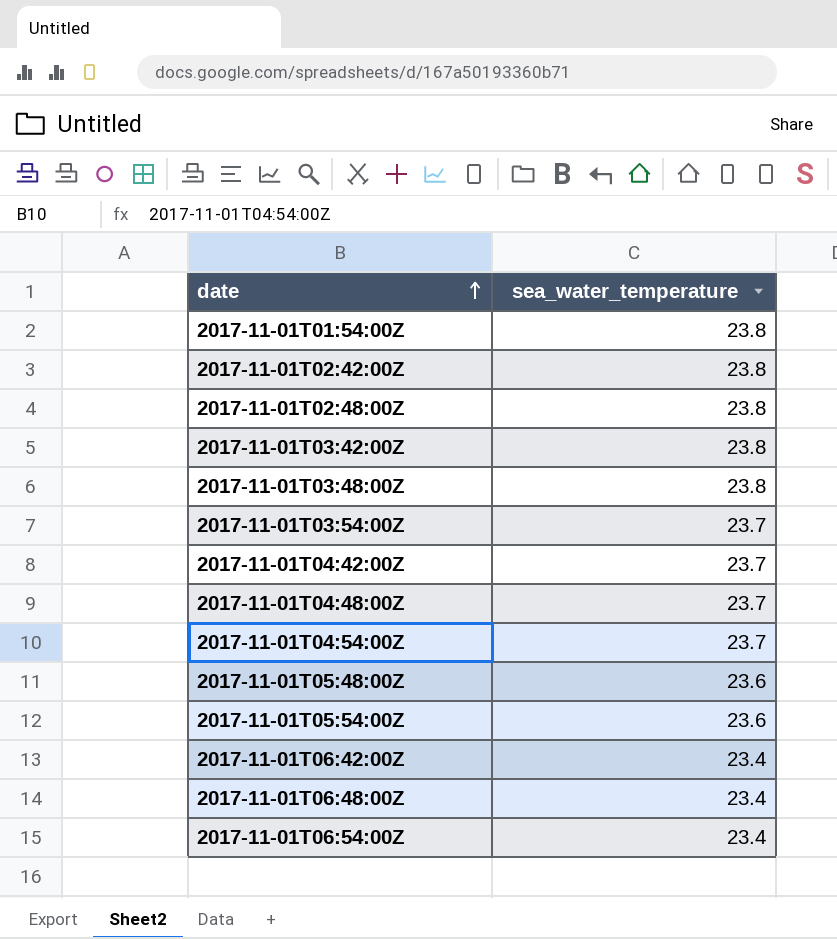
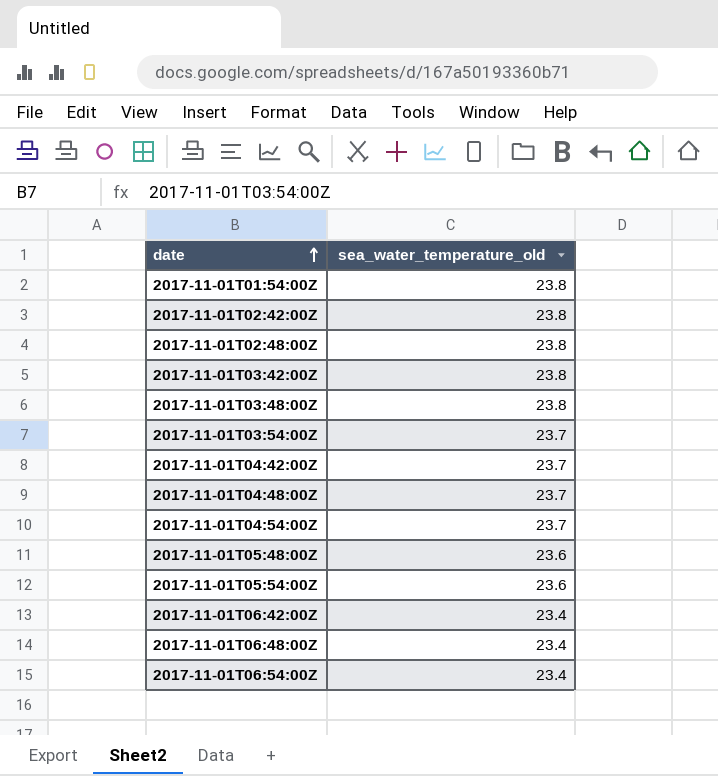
column name: sea_water_temperature -> sea_water_temperature_old

